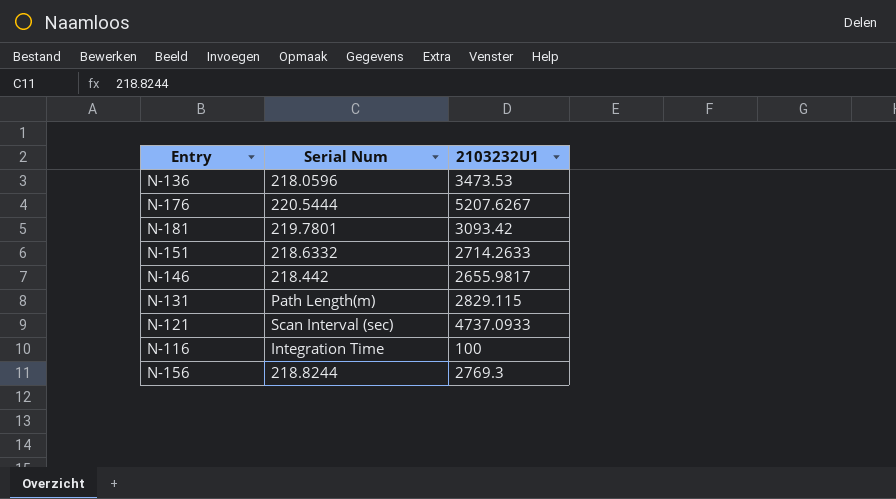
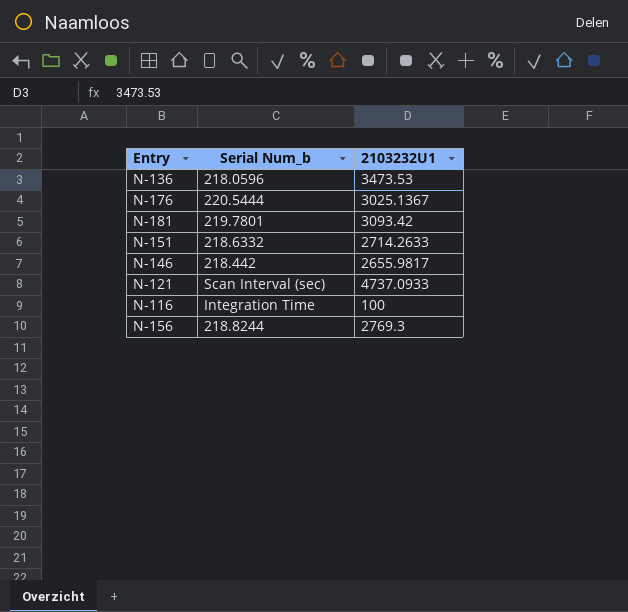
column name: Serial Num -> Serial Num_b
row N-131: Path Length(m) | 2829.115 -> none
N-176 | 2103232U1: 5207.6267 -> 3025.1367

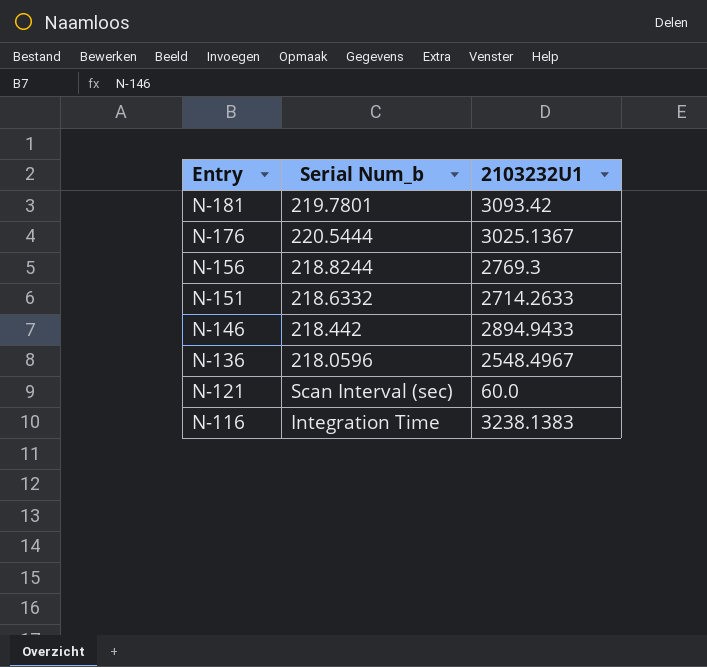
row order: none -> Entry descending
N-146 | 2103232U1: 2655.9817 -> 2894.9433
N-136 | 2103232U1: 3473.53 -> 2548.4967
N-121 | 2103232U1: 4737.0933 -> 60.0
N-116 | 2103232U1: 100 -> 3238.1383

